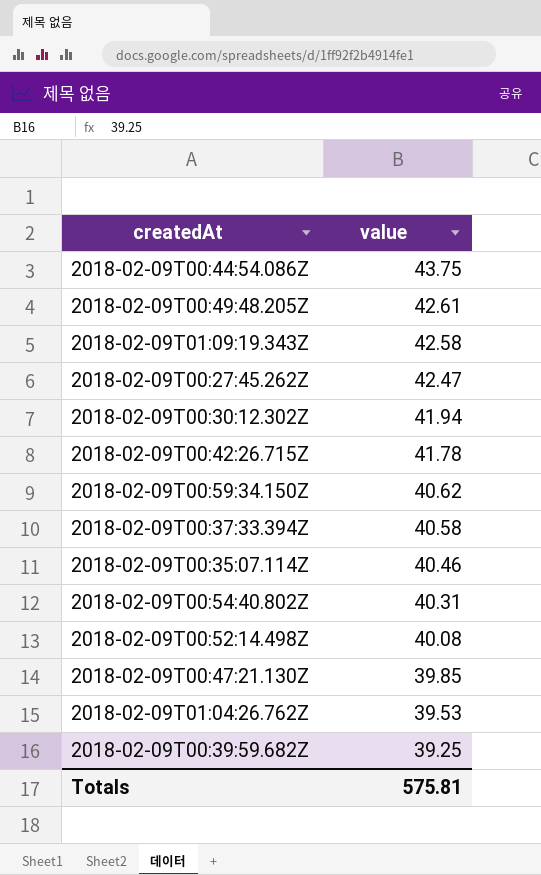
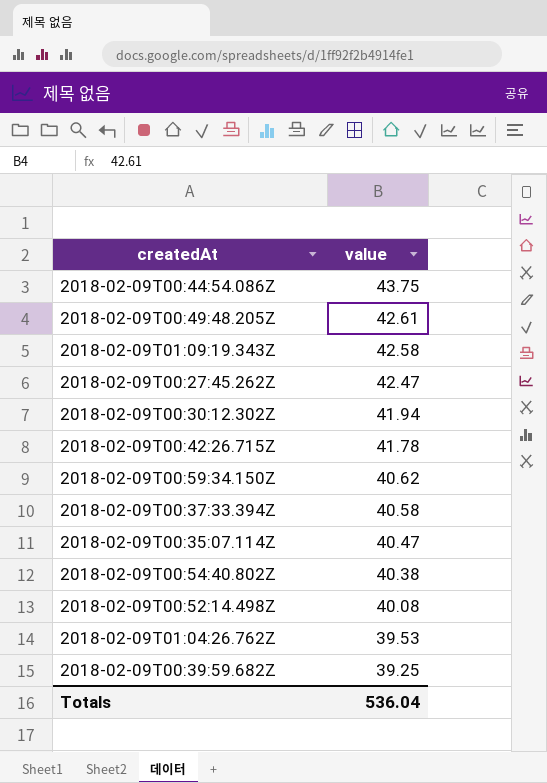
row 2018-02-09T00:47:21.130Z: 39.85 -> none
2018-02-09T00:35:07.114Z | value: 40.46 -> 40.47
2018-02-09T00:54:40.802Z | value: 40.31 -> 40.38
Totals | value: 575.81 -> 536.04

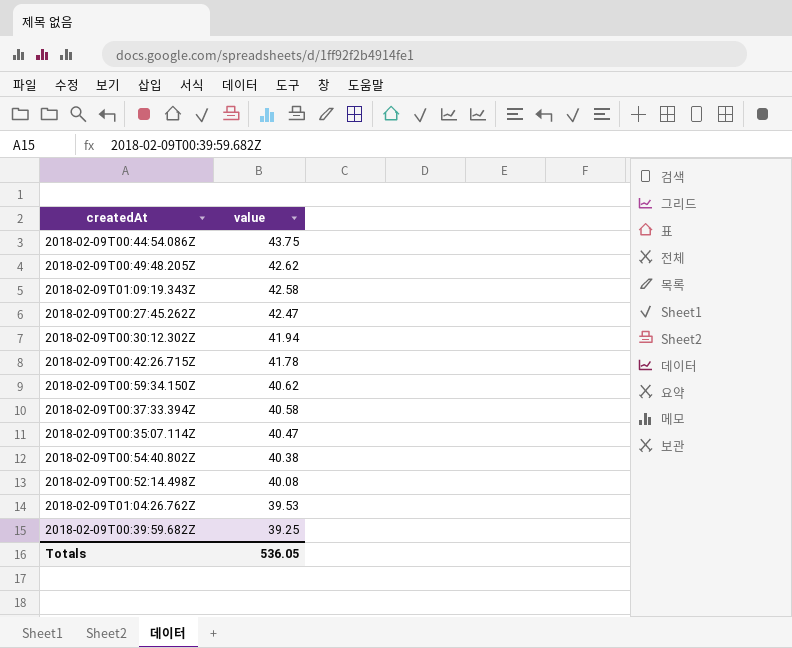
2018-02-09T00:49:48.205Z | value: 42.61 -> 42.62
Totals | value: 536.04 -> 536.05

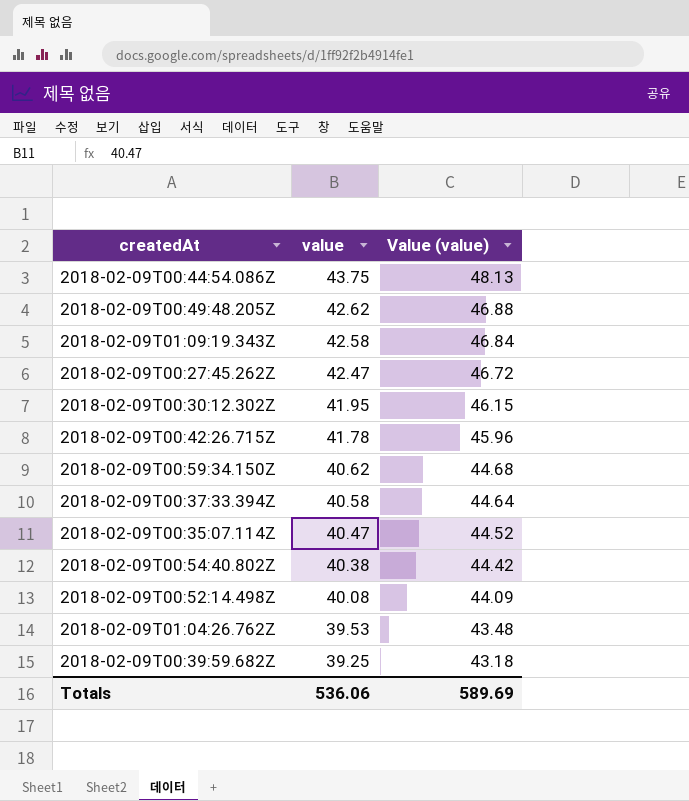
column Value (value) | formula: none -> [value] * 1.1
2018-02-09T00:30:12.302Z | value: 41.94 -> 41.95
Totals | value: 536.05 -> 536.06

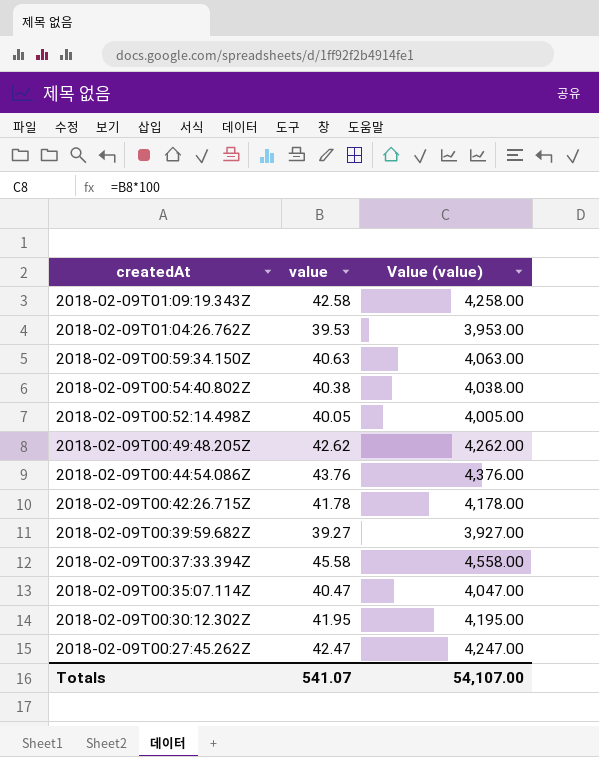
row order: value descending -> createdAt descending
column Value (value) | formula: [value] * 1.1 -> [value] * 100
2018-02-09T00:59:34.150Z | value: 40.62 -> 40.63
2018-02-09T00:52:14.498Z | value: 40.08 -> 40.05
2018-02-09T00:44:54.086Z | value: 43.75 -> 43.76
2018-02-09T00:39:59.682Z | value: 39.25 -> 39.27
2018-02-09T00:37:33.394Z | value: 40.58 -> 45.58
Totals | value: 536.06 -> 541.07
Totals | Value (value): 589.69 -> 54,107.00

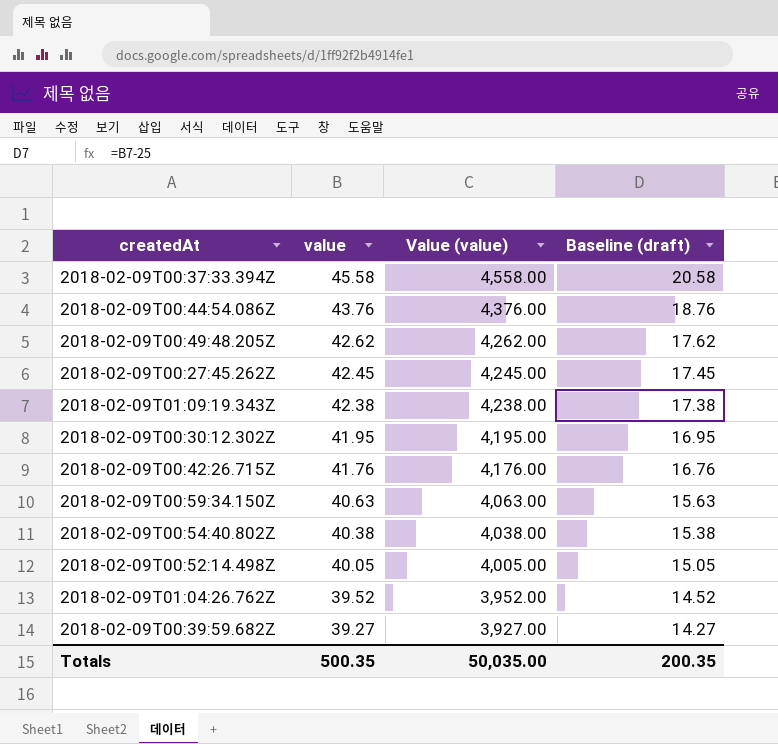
row order: createdAt descending -> value descending
column Baseline (draft) | formula: none -> [value] - 25
row 2018-02-09T00:35:07.114Z: 40.47 | 4,047.00 -> none
2018-02-09T00:27:45.262Z | value: 42.47 -> 42.45
2018-02-09T00:27:45.262Z | Value (value): 4,247.00 -> 4,245.00
2018-02-09T01:09:19.343Z | value: 42.58 -> 42.38
2018-02-09T01:09:19.343Z | Value (value): 4,258.00 -> 4,238.00
2018-02-09T00:42:26.715Z | value: 41.78 -> 41.76
2018-02-09T00:42:26.715Z | Value (value): 4,178.00 -> 4,176.00
2018-02-09T01:04:26.762Z | value: 39.53 -> 39.52
2018-02-09T01:04:26.762Z | Value (value): 3,953.00 -> 3,952.00
Totals | value: 541.07 -> 500.35
Totals | Value (value): 54,107.00 -> 50,035.00

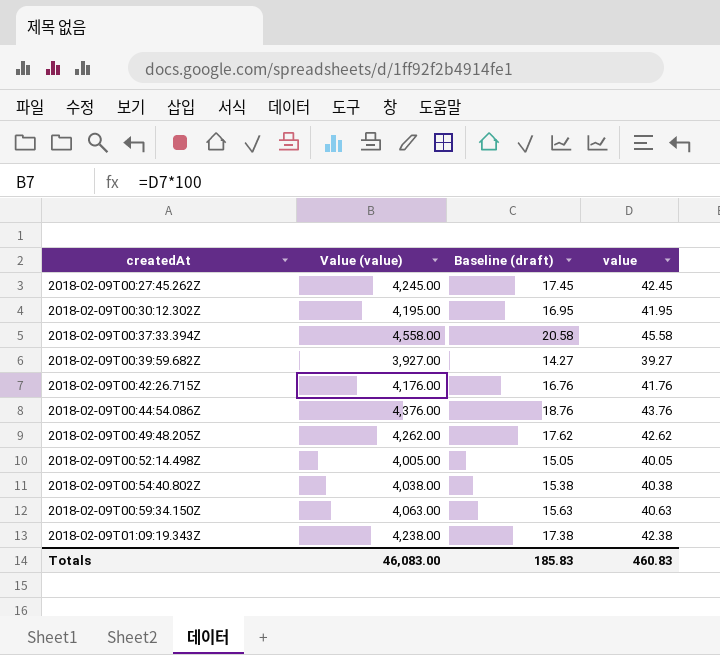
row order: value descending -> createdAt ascending
column value | position: 2 -> 4
row 2018-02-09T01:04:26.762Z: 39.52 | 3,952.00 | 14.52 -> none
Totals | Value (value): 50,035.00 -> 46,083.00
Totals | Baseline (draft): 200.35 -> 185.83
Totals | value: 500.35 -> 460.83

